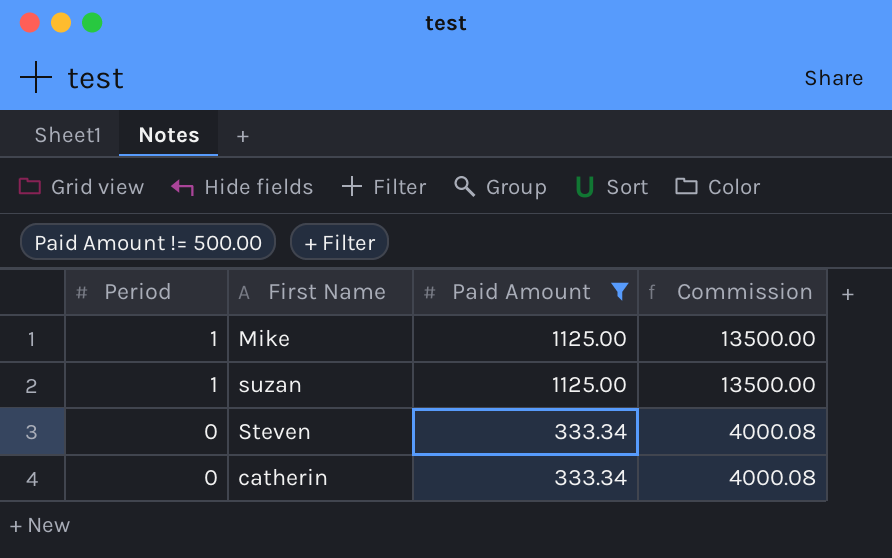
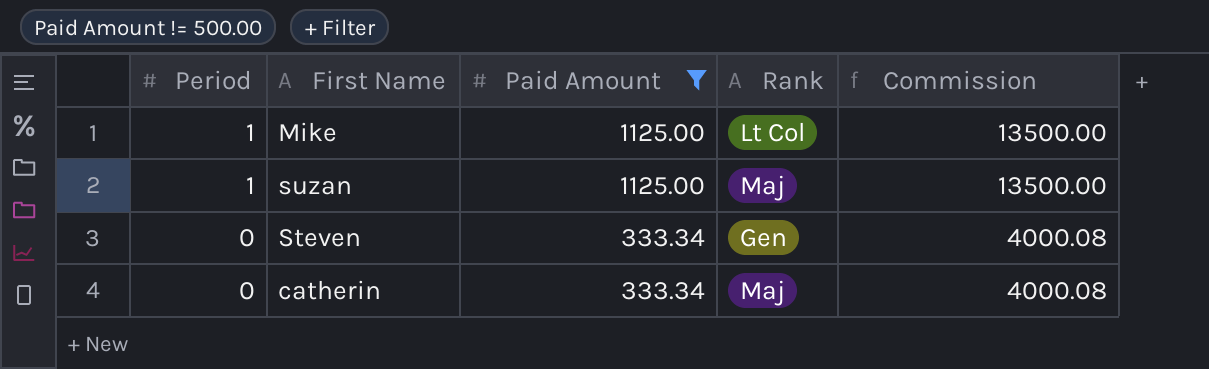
column Rank | position: none -> 4

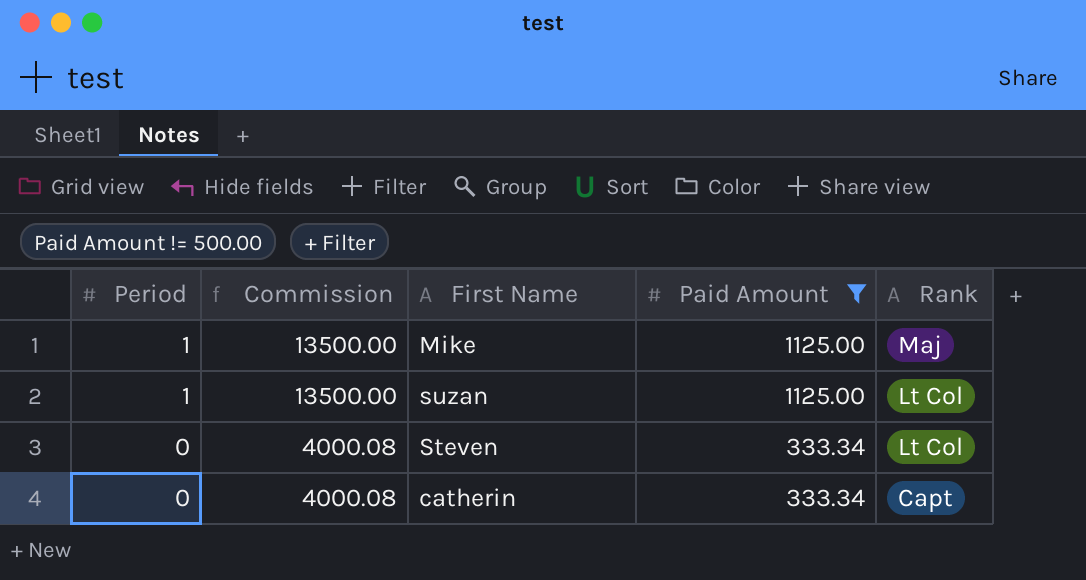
column Commission | position: 5 -> 2
Mike | Rank: Lt Col -> Maj
suzan | Rank: Maj -> Lt Col
Steven | Rank: Gen -> Lt Col
catherin | Rank: Maj -> Capt

